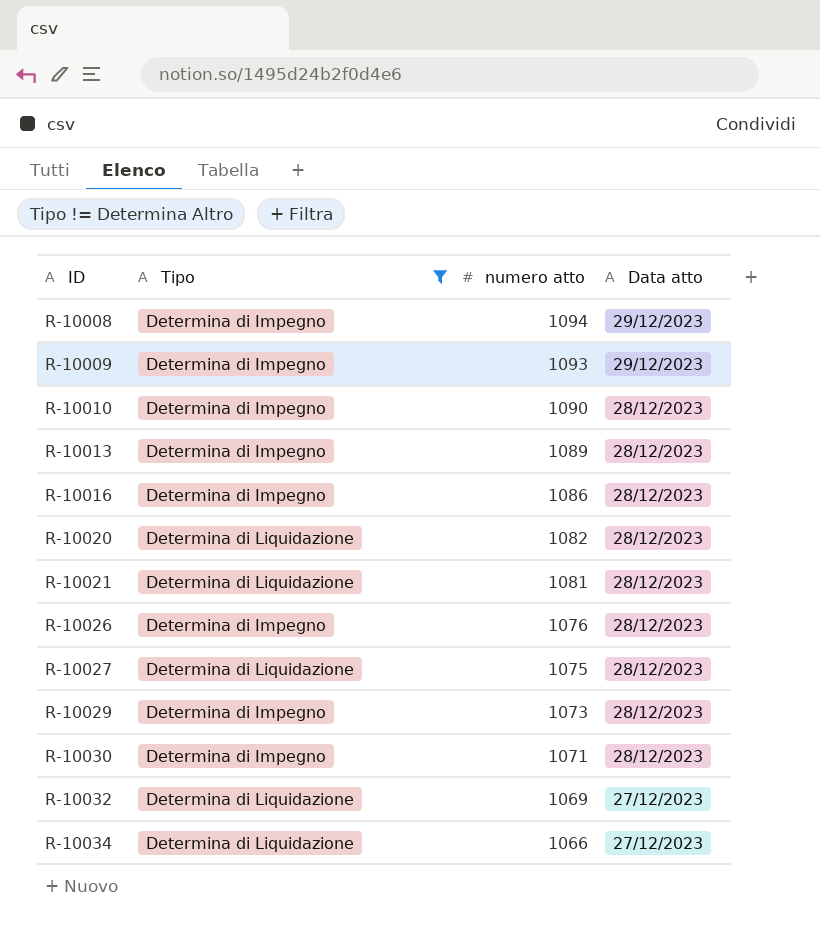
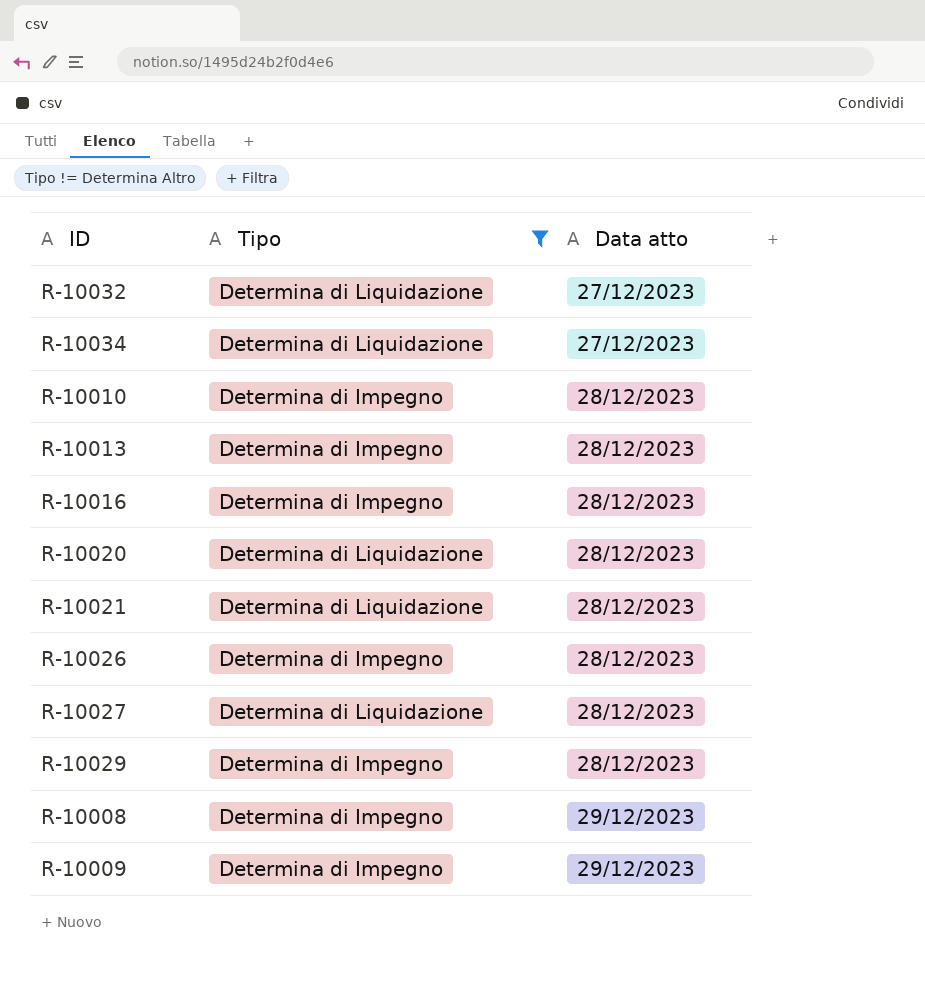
row order: ID ascending -> Data atto ascending
column numero atto | position: 3 -> none
row R-10030: Determina di Impegno | 1071 | 28/12/2023 -> none

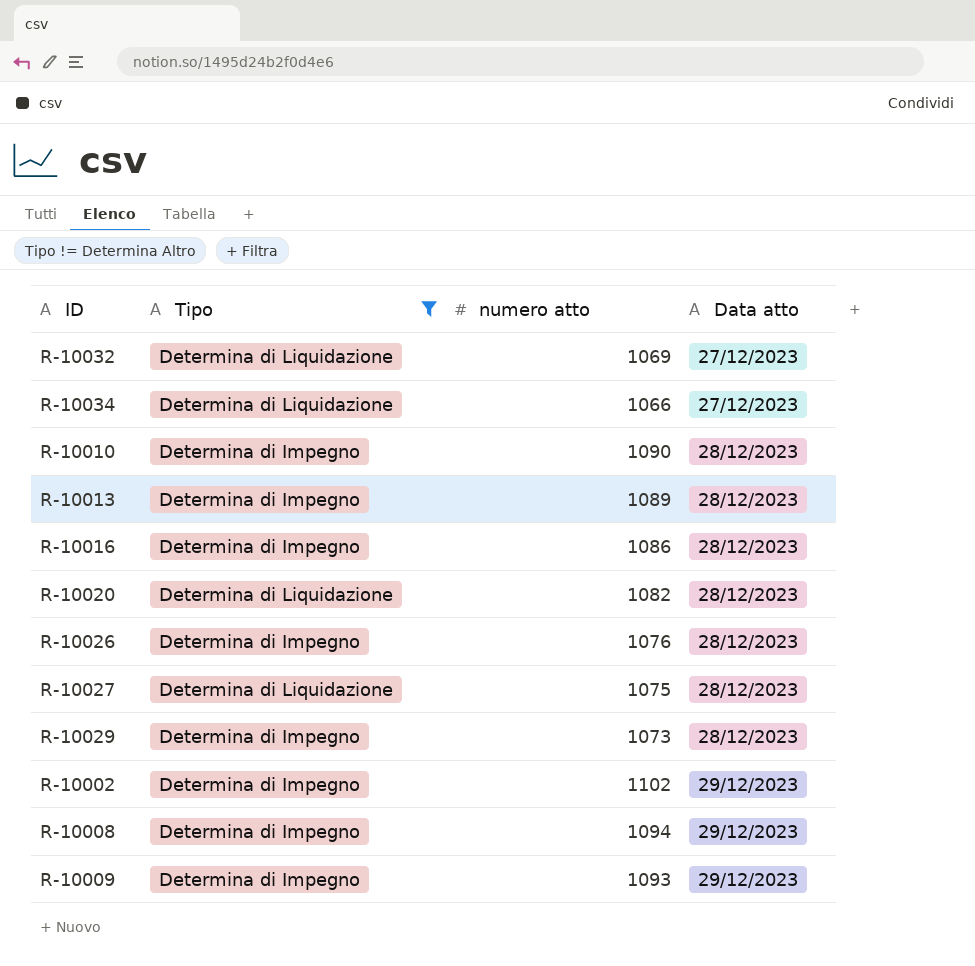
column numero atto | position: none -> 3
row R-10021: Determina di Liquidazione | 28/12/2023 -> none
row R-10002: none -> Determina di Impegno | 1102 | 29/12/2023

